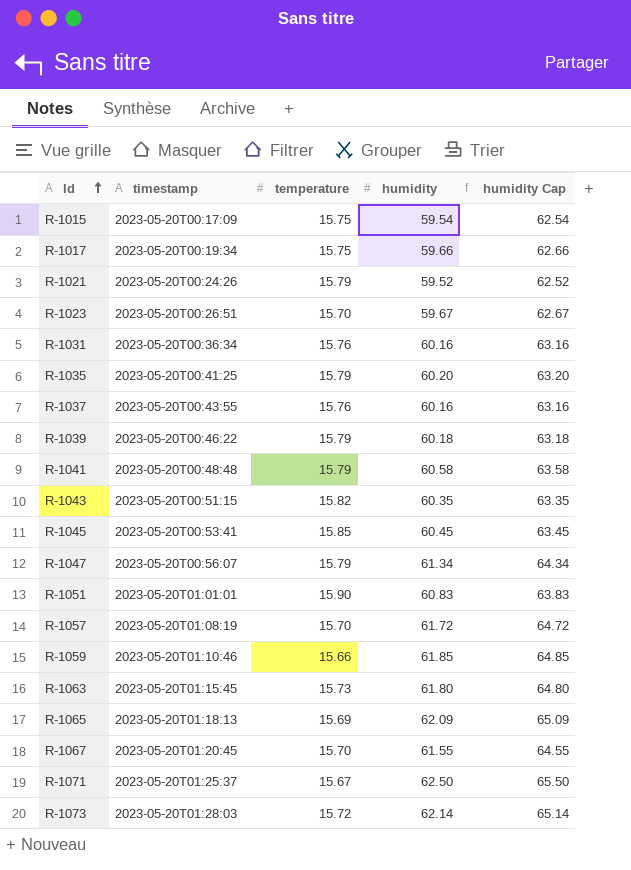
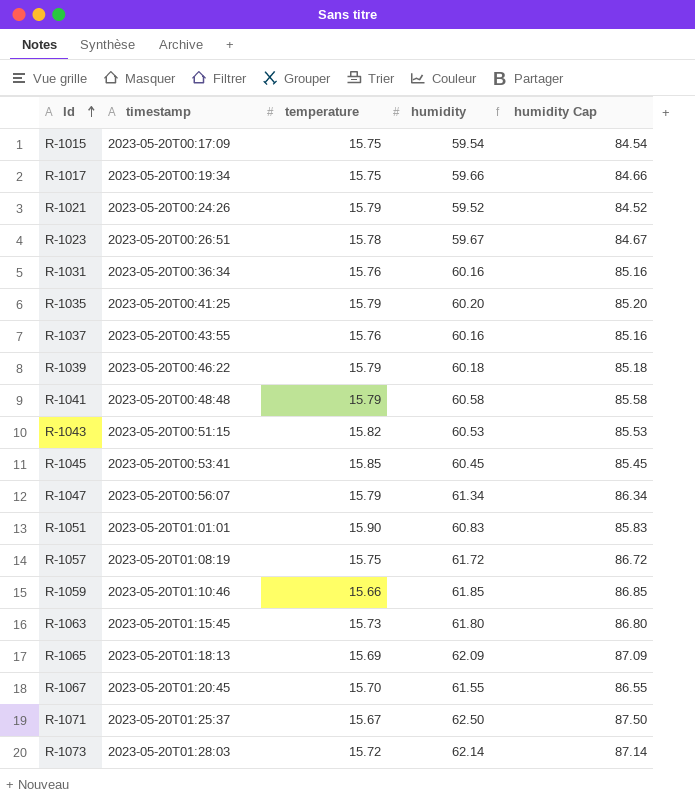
column humidity Cap | formula: [humidity] + 3 -> [humidity] + 25
R-1023 | temperature: 15.70 -> 15.78
R-1043 | humidity: 60.35 -> 60.53
R-1057 | temperature: 15.70 -> 15.75

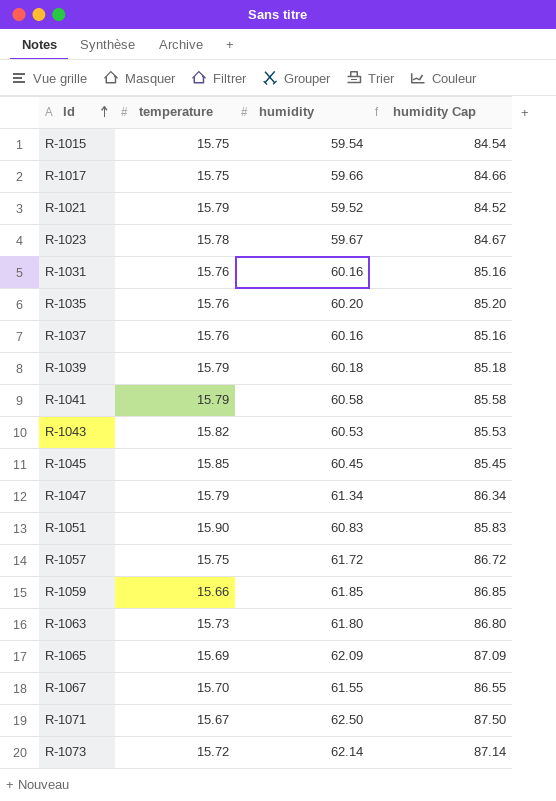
column timestamp | position: 2 -> none
R-1035 | temperature: 15.79 -> 15.76

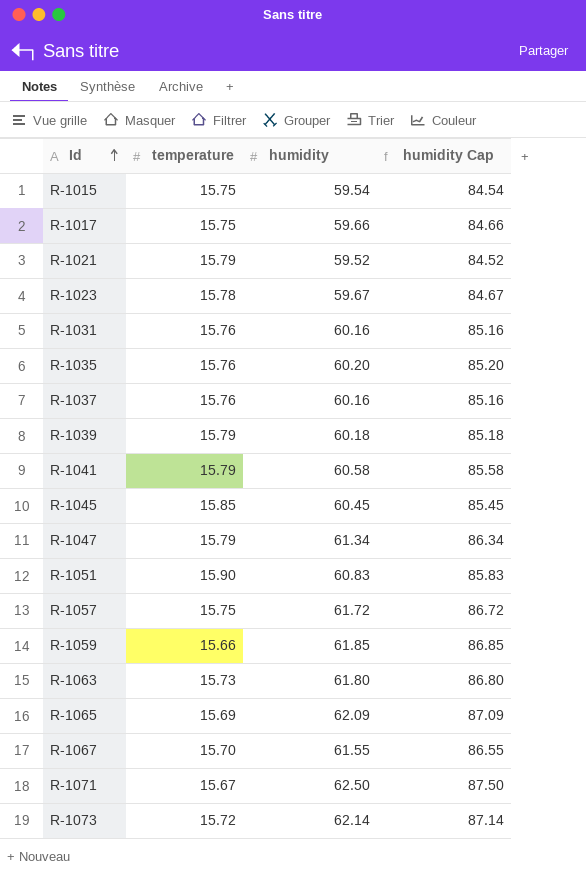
row R-1043: 15.82 | 60.53 | 85.53 -> none

